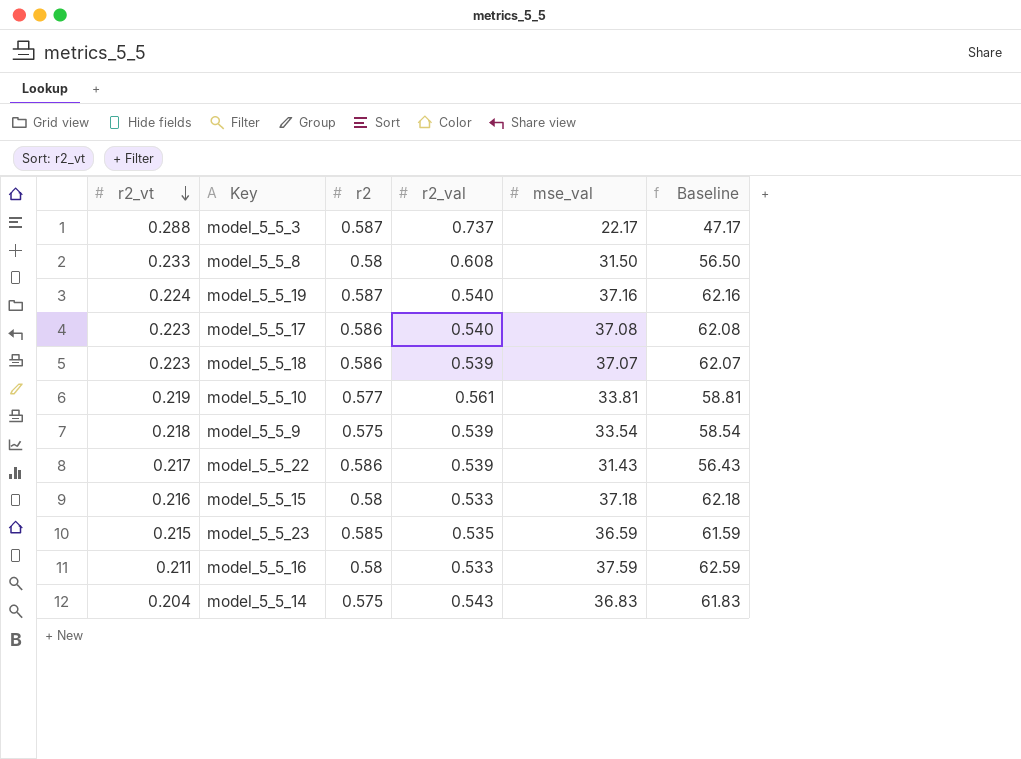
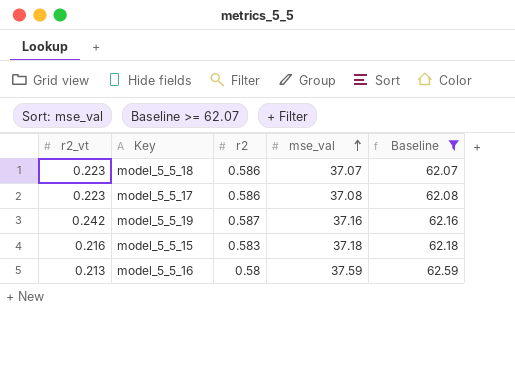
filter: none -> Baseline >= 62.07
row order: r2_vt descending -> mse_val ascending
column r2_val | position: 4 -> none
model_5_5_19 | r2_vt: 0.224 -> 0.242
model_5_5_15 | r2: 0.58 -> 0.583
model_5_5_16 | r2_vt: 0.211 -> 0.213

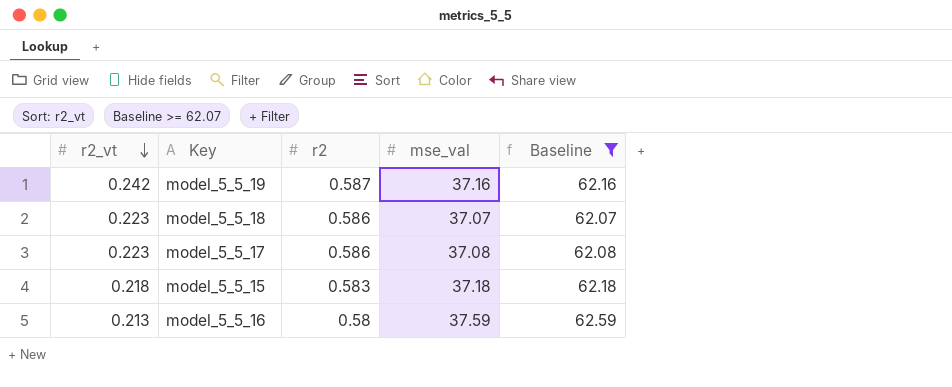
row order: mse_val ascending -> r2_vt descending
model_5_5_15 | r2_vt: 0.216 -> 0.218

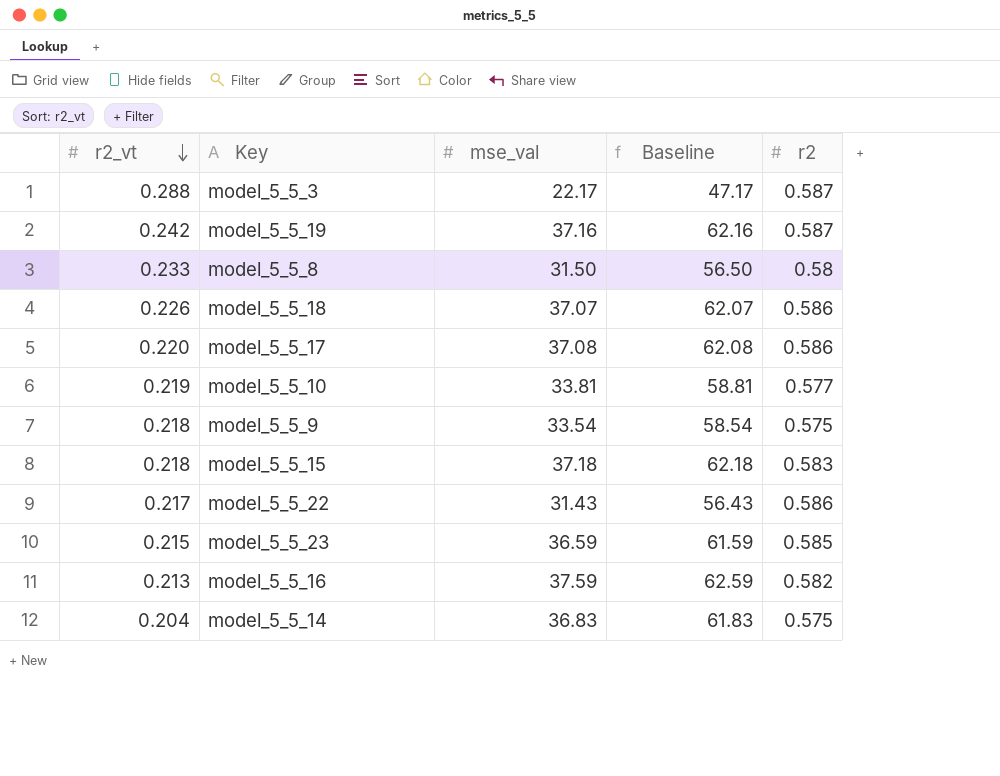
filter: Baseline >= 62.07 -> none
column r2 | position: 3 -> 5
model_5_5_18 | r2_vt: 0.223 -> 0.226
model_5_5_17 | r2_vt: 0.223 -> 0.220
model_5_5_16 | r2: 0.58 -> 0.582

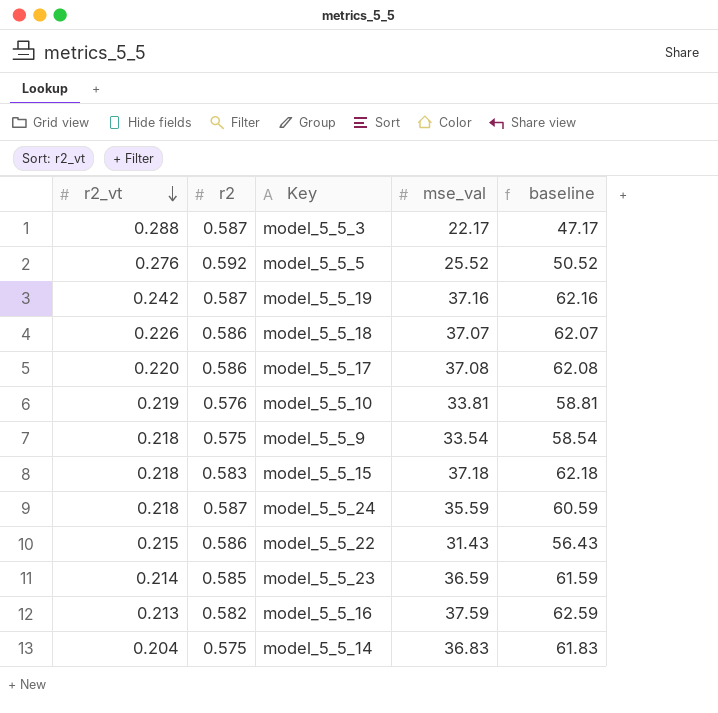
column r2 | position: 5 -> 2
column name: Baseline -> baseline
row model_5_5_8: 0.233 | 31.50 | 56.50 | 0.58 -> none
row model_5_5_5: none -> 0.276 | 0.592 | 25.52 | 50.52
model_5_5_10 | r2: 0.577 -> 0.576
row model_5_5_24: none -> 0.218 | 0.587 | 35.59 | 60.59
model_5_5_22 | r2_vt: 0.217 -> 0.215
model_5_5_23 | r2_vt: 0.215 -> 0.214

